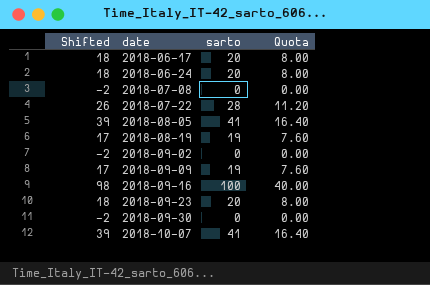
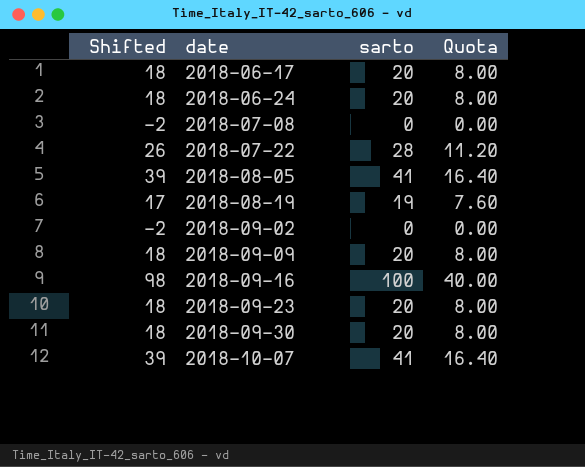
2018-09-09 | Shifted: 17 -> 18
2018-09-09 | sarto: 19 -> 20
2018-09-09 | Quota: 7.60 -> 8.00
2018-09-30 | Shifted: -2 -> 18
2018-09-30 | sarto: 0 -> 20
2018-09-30 | Quota: 0.00 -> 8.00

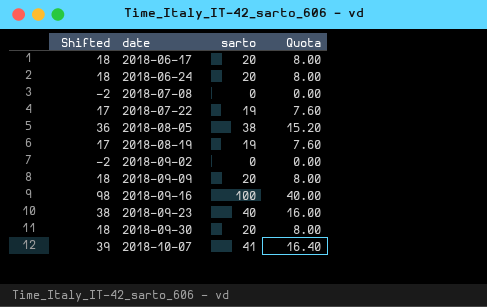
2018-07-22 | Shifted: 26 -> 17
2018-07-22 | sarto: 28 -> 19
2018-07-22 | Quota: 11.20 -> 7.60
2018-08-05 | Shifted: 39 -> 36
2018-08-05 | sarto: 41 -> 38
2018-08-05 | Quota: 16.40 -> 15.20
2018-09-23 | Shifted: 18 -> 38
2018-09-23 | sarto: 20 -> 40
2018-09-23 | Quota: 8.00 -> 16.00

